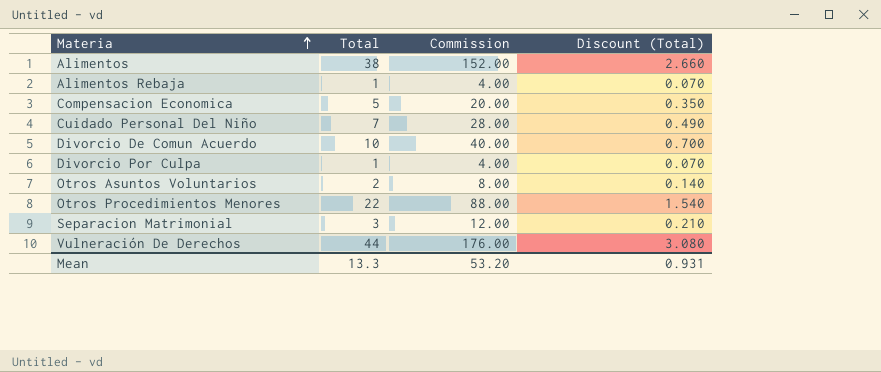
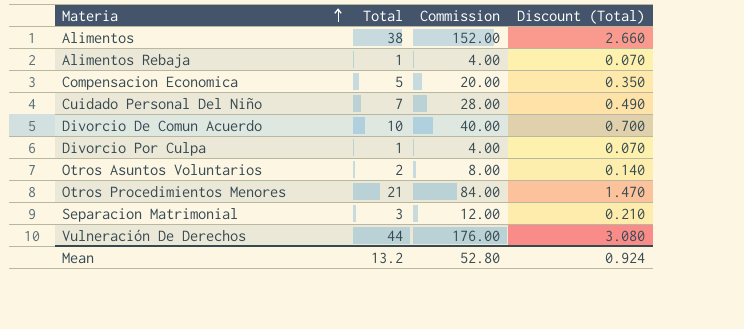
Otros Procedimientos Menores | Total: 22 -> 21
Otros Procedimientos Menores | Commission: 88.00 -> 84.00
Otros Procedimientos Menores | Discount (Total): 1.540 -> 1.470
Mean | Total: 13.3 -> 13.2
Mean | Commission: 53.20 -> 52.80
Mean | Discount (Total): 0.931 -> 0.924

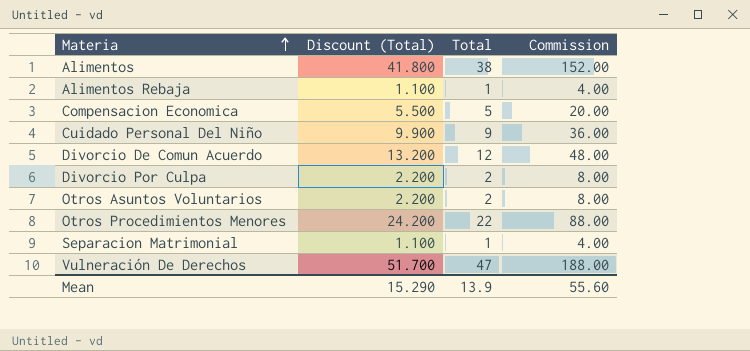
column Discount (Total) | formula: [Total] * 0.07 -> [Total] * 1.1
column Discount (Total) | position: 4 -> 2
Cuidado Personal Del Niño | Total: 7 -> 9
Cuidado Personal Del Niño | Commission: 28.00 -> 36.00
Divorcio De Comun Acuerdo | Total: 10 -> 12
Divorcio De Comun Acuerdo | Commission: 40.00 -> 48.00
Divorcio Por Culpa | Total: 1 -> 2
Divorcio Por Culpa | Commission: 4.00 -> 8.00
Otros Procedimientos Menores | Total: 21 -> 22
Otros Procedimientos Menores | Commission: 84.00 -> 88.00
Separacion Matrimonial | Total: 3 -> 1
Separacion Matrimonial | Commission: 12.00 -> 4.00
Vulneración De Derechos | Total: 44 -> 47
Vulneración De Derechos | Commission: 176.00 -> 188.00
Mean | Discount (Total): 0.924 -> 15.290
Mean | Total: 13.2 -> 13.9
Mean | Commission: 52.80 -> 55.60

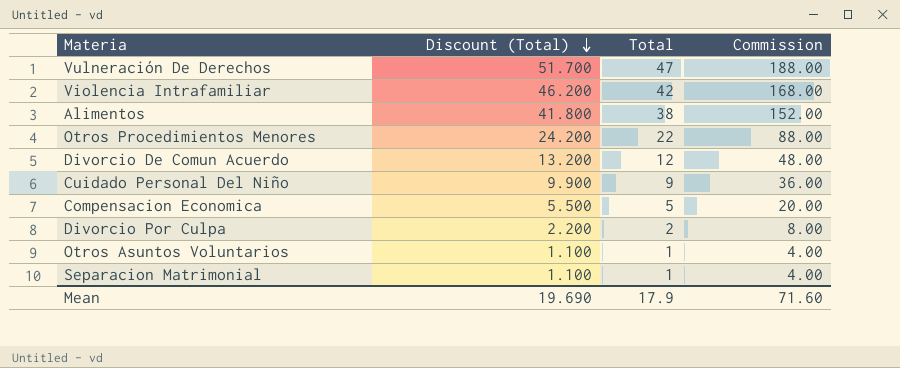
row order: Materia ascending -> Discount (Total) descending
row Alimentos Rebaja: 1.100 | 1 | 4.00 -> none
row Violencia Intrafamiliar: none -> 46.200 | 42 | 168.00
Otros Asuntos Voluntarios | Discount (Total): 2.200 -> 1.100
Otros Asuntos Voluntarios | Total: 2 -> 1
Otros Asuntos Voluntarios | Commission: 8.00 -> 4.00
Mean | Discount (Total): 15.290 -> 19.690
Mean | Total: 13.9 -> 17.9
Mean | Commission: 55.60 -> 71.60

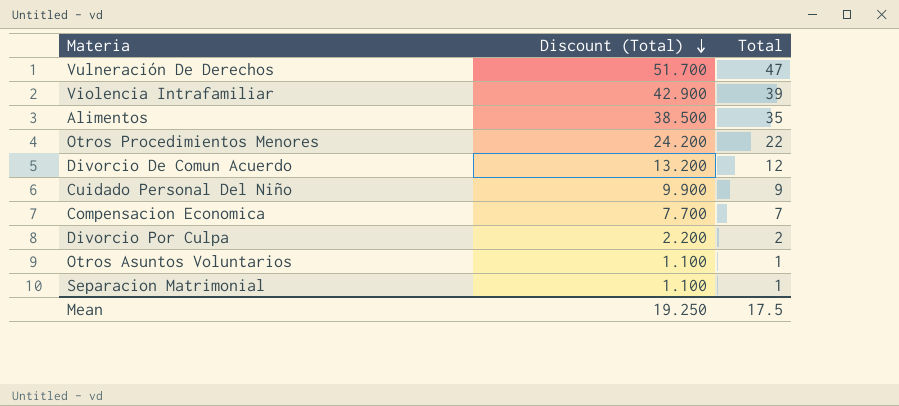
column Commission | formula: [Total] * 4 -> none
Violencia Intrafamiliar | Discount (Total): 46.200 -> 42.900
Violencia Intrafamiliar | Total: 42 -> 39
Alimentos | Discount (Total): 41.800 -> 38.500
Alimentos | Total: 38 -> 35
Compensacion Economica | Discount (Total): 5.500 -> 7.700
Compensacion Economica | Total: 5 -> 7
Mean | Discount (Total): 19.690 -> 19.250
Mean | Total: 17.9 -> 17.5

